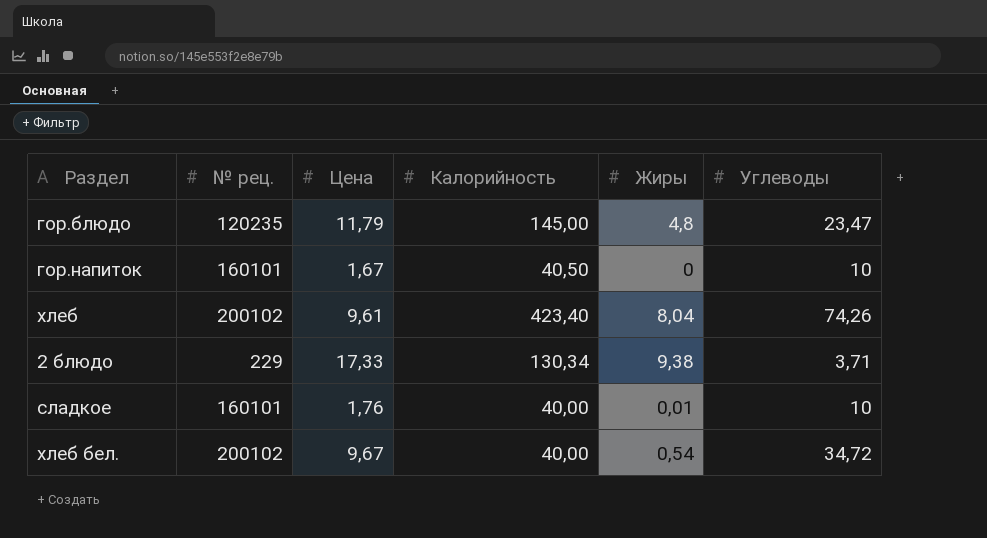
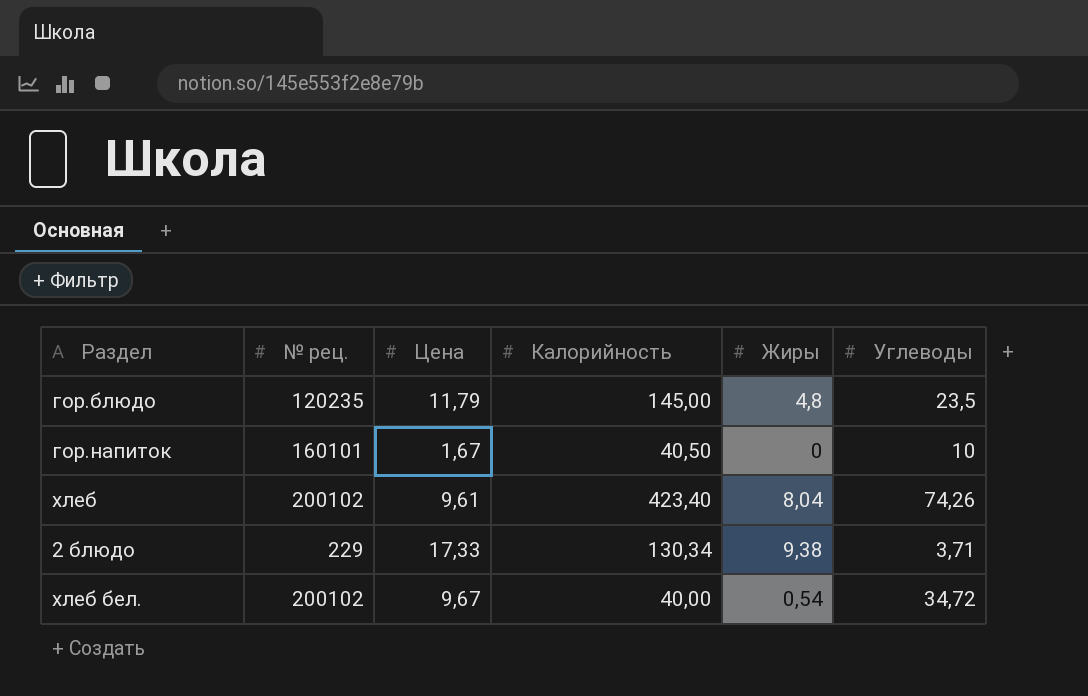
row сладкое: 160101 | 1,76 | 40,00 | 0,01 | 10 -> none
гор.блюдо | Углеводы: 23,47 -> 23,5

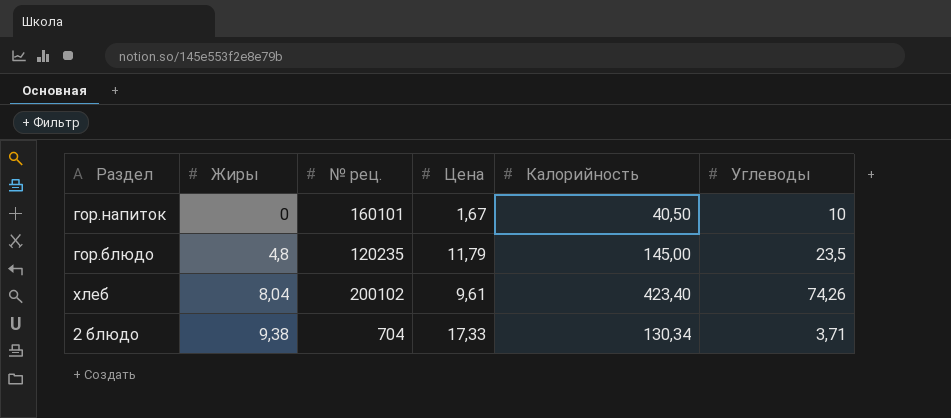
row order: none -> Жиры ascending
column Жиры | position: 5 -> 2
row хлеб бел.: 200102 | 9,67 | 40,00 | 0,54 | 34,72 -> none
2 блюдо | № рец.: 229 -> 704

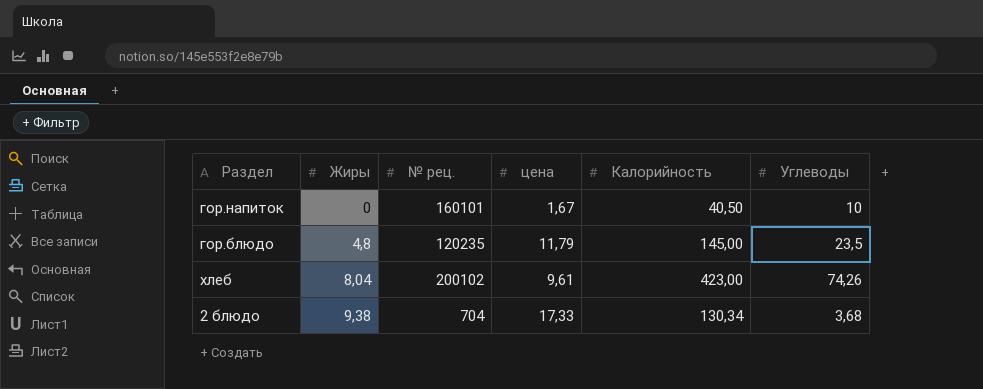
column name: Цена -> цена
хлеб | Калорийность: 423,40 -> 423,00
2 блюдо | Углеводы: 3,71 -> 3,68

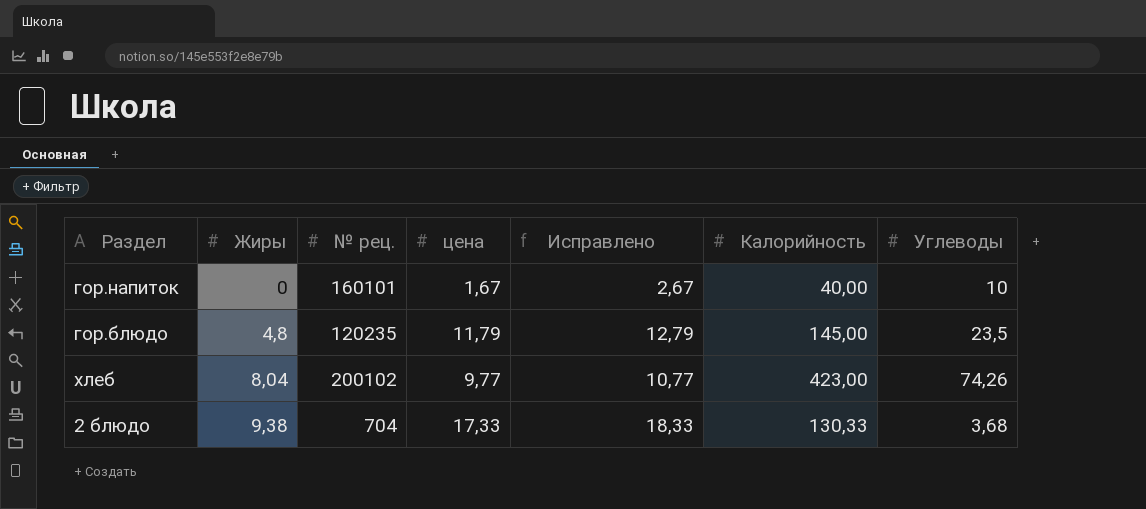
column Исправлено | formula: none -> [цена] + 1
гор.напиток | Калорийность: 40,50 -> 40,00
хлеб | цена: 9,61 -> 9,77
2 блюдо | Калорийность: 130,34 -> 130,33

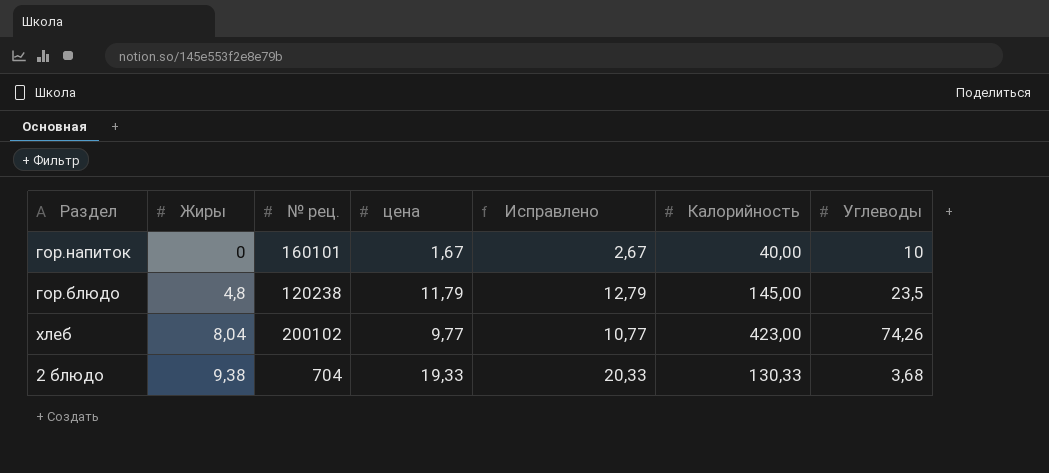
гор.блюдо | № рец.: 120235 -> 120238
2 блюдо | цена: 17,33 -> 19,33
2 блюдо | Исправлено: 18,33 -> 20,33

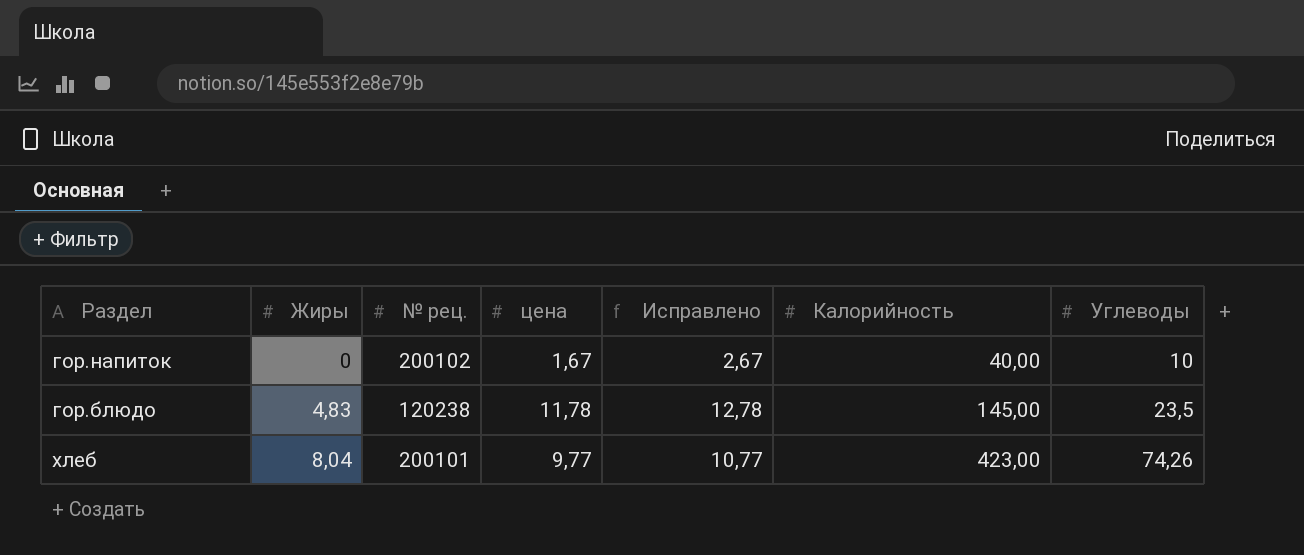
row 2 блюдо: 9,38 | 704 | 19,33 | 20,33 | 130,33 | 3,68 -> none
гор.напиток | № рец.: 160101 -> 200102
гор.блюдо | Жиры: 4,8 -> 4,83
гор.блюдо | цена: 11,79 -> 11,78
гор.блюдо | Исправлено: 12,79 -> 12,78
хлеб | № рец.: 200102 -> 200101

